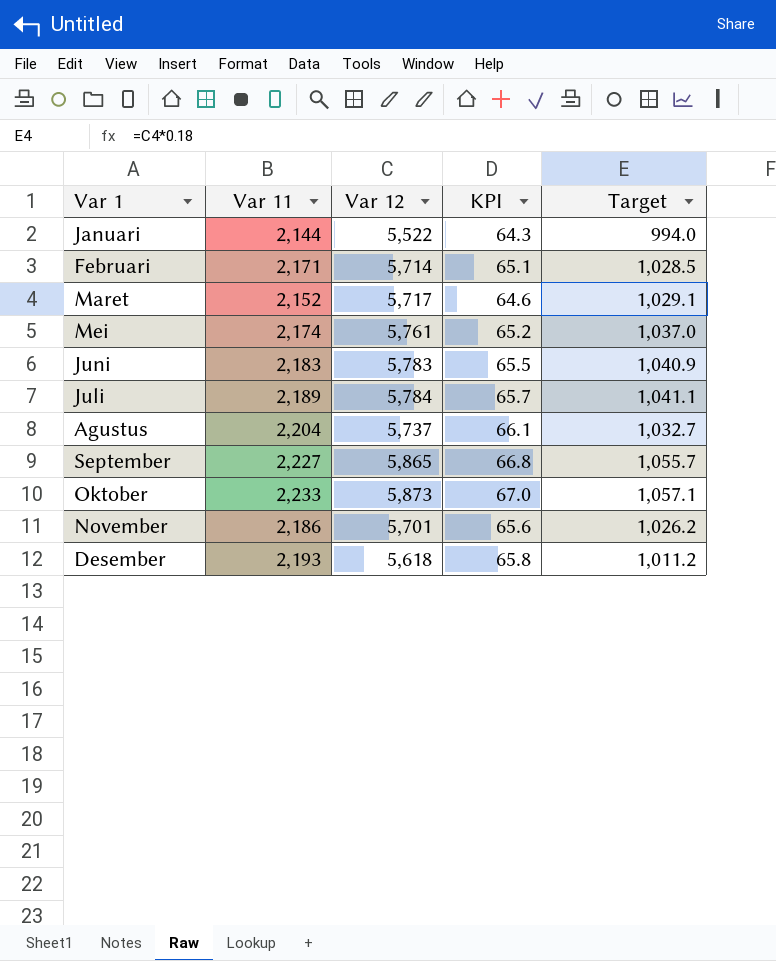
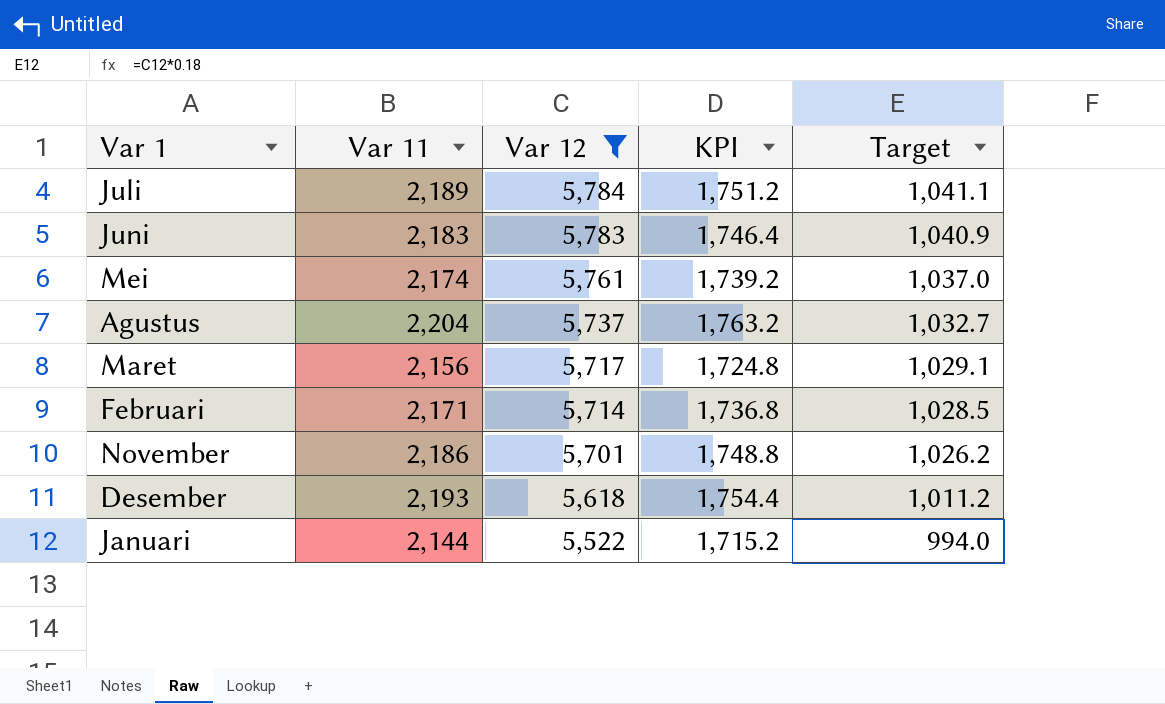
filter: none -> Var 12 <= 5,784
row order: none -> Var 12 descending
column KPI | formula: [Var 11] * 0.03 -> [Var 11] * 0.8
Maret | Var 11: 2,152 -> 2,156

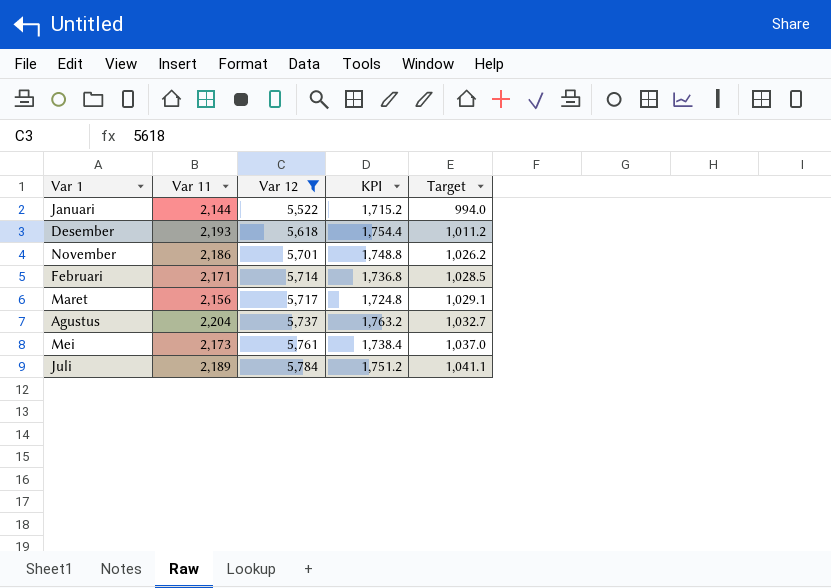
row order: Var 12 descending -> Var 12 ascending
row Juni: 2,183 | 5,783 | 1,746.4 | 1,040.9 -> none
Mei | Var 11: 2,174 -> 2,173
Mei | KPI: 1,739.2 -> 1,738.4

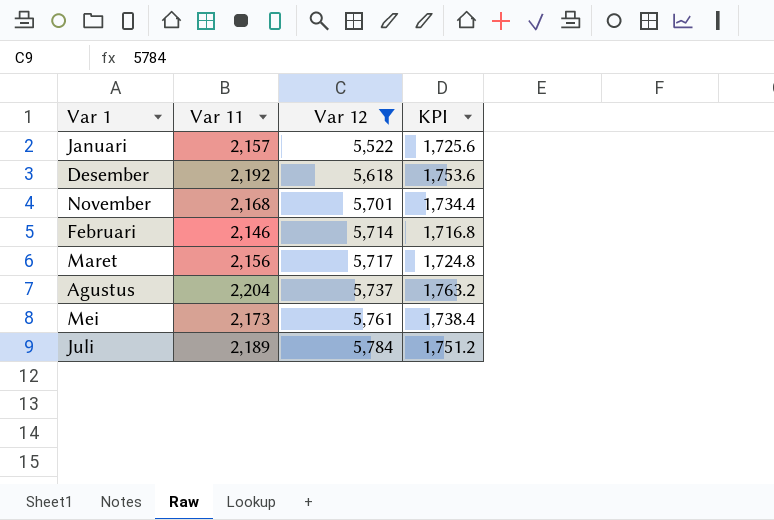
column Target | formula: [Var 12] * 0.18 -> none
Januari | Var 11: 2,144 -> 2,157
Januari | KPI: 1,715.2 -> 1,725.6
Desember | Var 11: 2,193 -> 2,192
Desember | KPI: 1,754.4 -> 1,753.6
November | Var 11: 2,186 -> 2,168
November | KPI: 1,748.8 -> 1,734.4
Februari | Var 11: 2,171 -> 2,146
Februari | KPI: 1,736.8 -> 1,716.8

